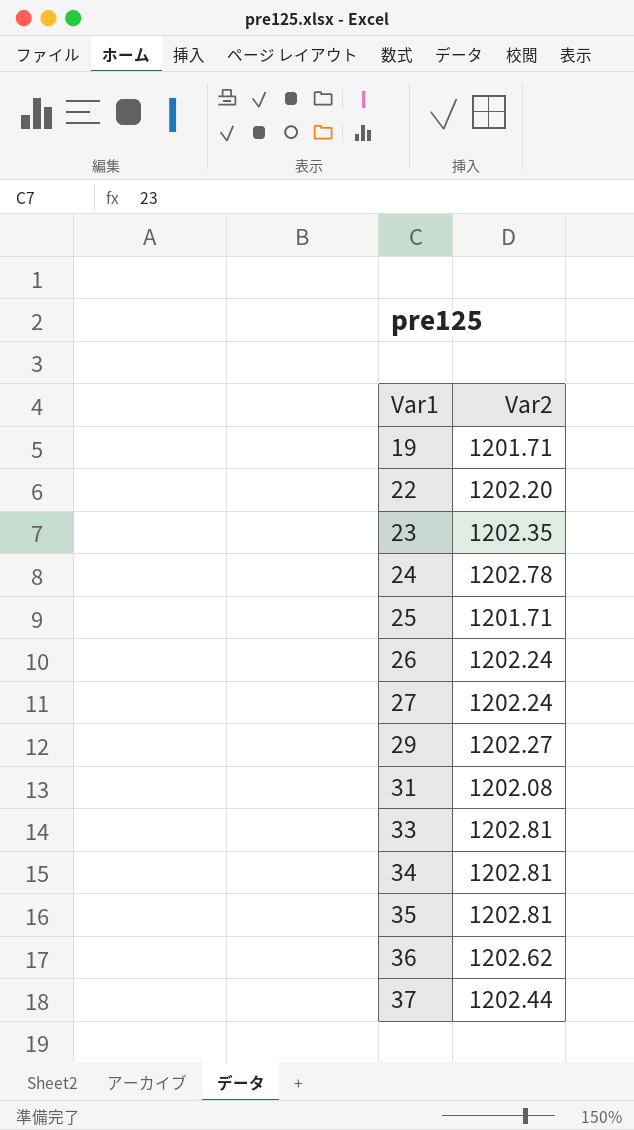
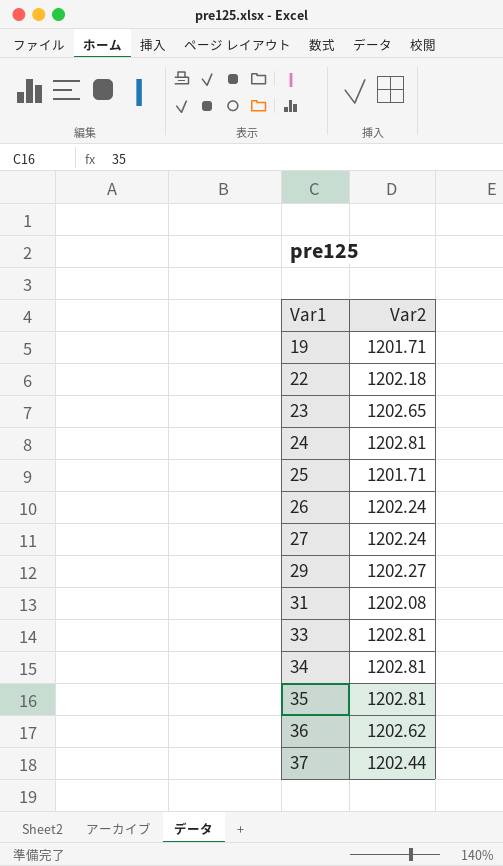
22 | Var2: 1202.20 -> 1202.18
23 | Var2: 1202.35 -> 1202.65
24 | Var2: 1202.78 -> 1202.81

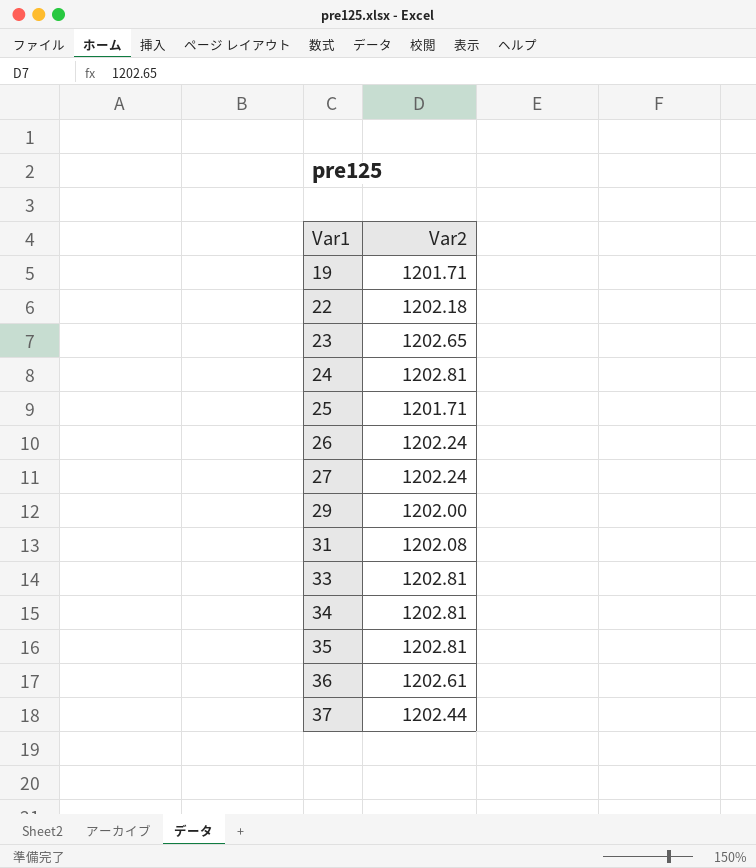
29 | Var2: 1202.27 -> 1202.00
36 | Var2: 1202.62 -> 1202.61

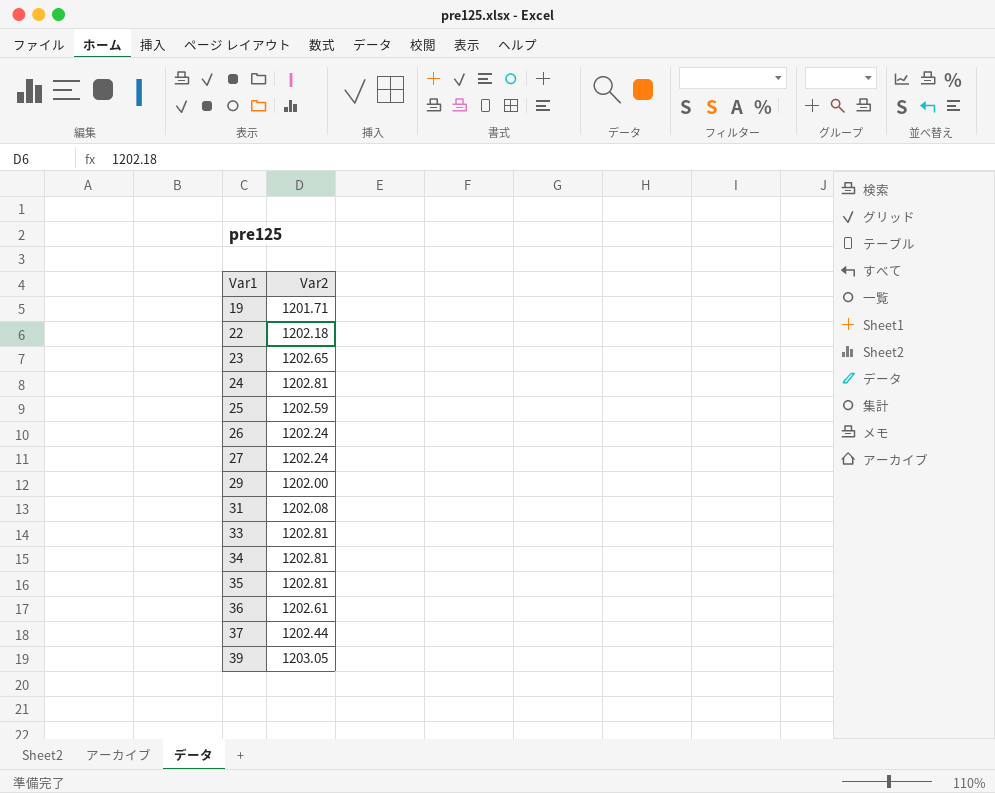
25 | Var2: 1201.71 -> 1202.59
row 39: none -> 1203.05

